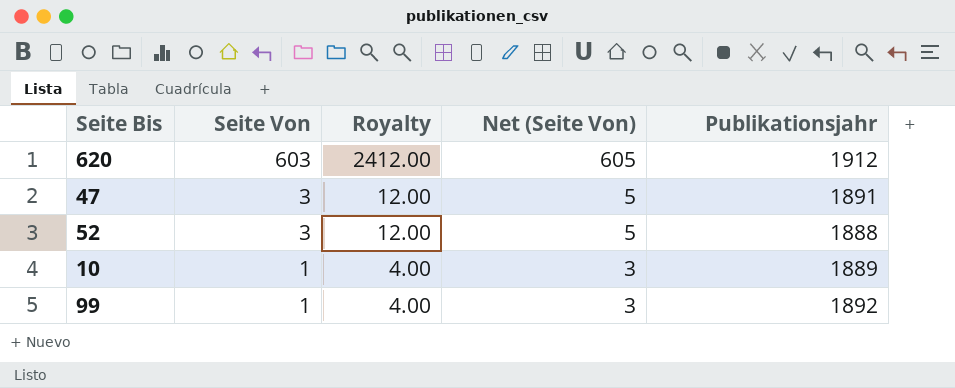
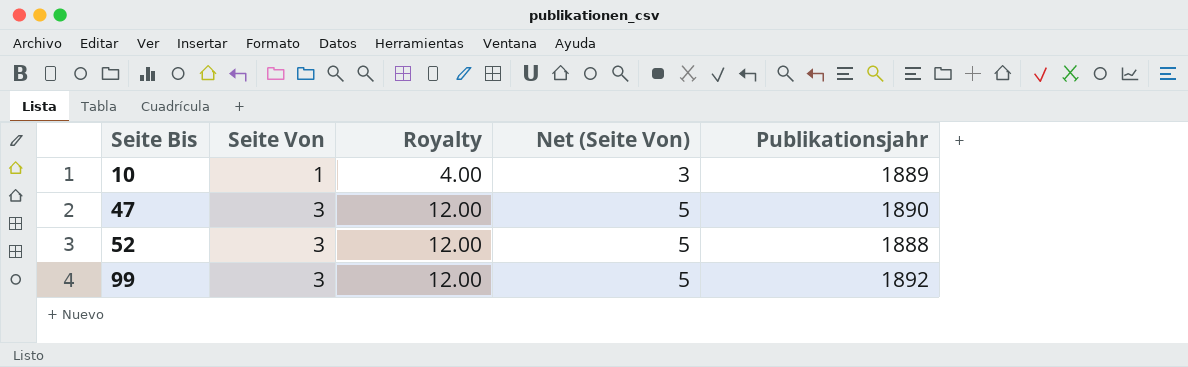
row order: Seite Von descending -> Seite Bis ascending
row 620: 603 | 2412.00 | 605 | 1912 -> none
47 | Publikationsjahr: 1891 -> 1890
99 | Seite Von: 1 -> 3
99 | Royalty: 4.00 -> 12.00
99 | Net (Seite Von): 3 -> 5

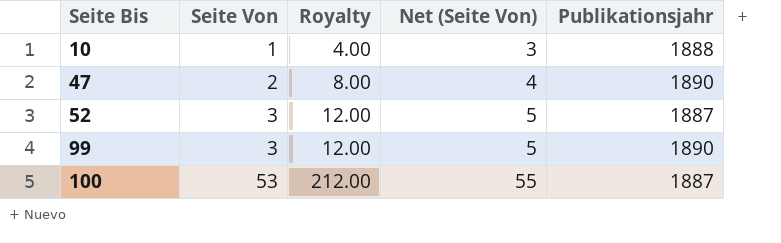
10 | Publikationsjahr: 1889 -> 1888
47 | Seite Von: 3 -> 2
47 | Royalty: 12.00 -> 8.00
47 | Net (Seite Von): 5 -> 4
52 | Publikationsjahr: 1888 -> 1887
99 | Publikationsjahr: 1892 -> 1890
row 100: none -> 53 | 212.00 | 55 | 1887

